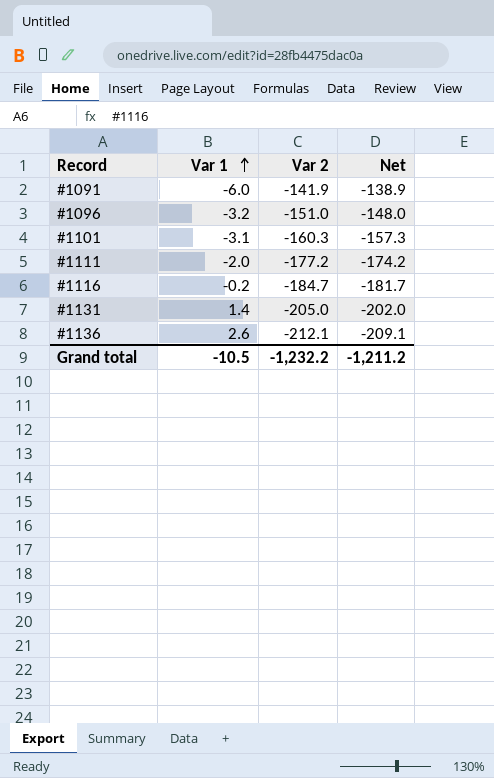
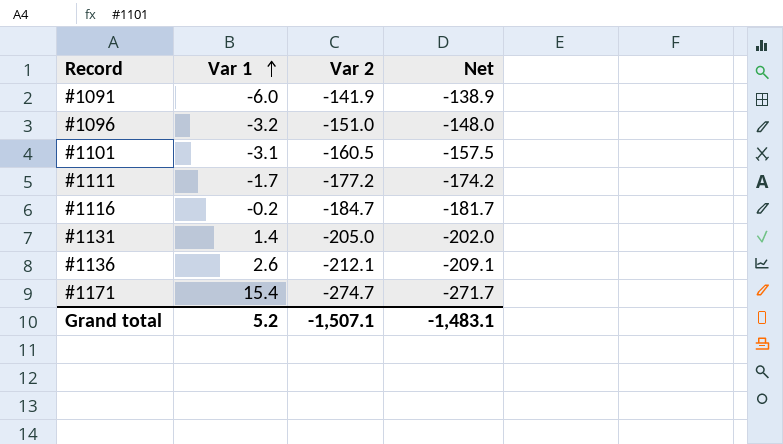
#1101 | Var 2: -160.3 -> -160.5
#1101 | Net: -157.3 -> -157.5
#1111 | Var 1: -2.0 -> -1.7
row #1171: none -> 15.4 | -274.7 | -271.7
Grand total | Var 1: -10.5 -> 5.2
Grand total | Var 2: -1,232.2 -> -1,507.1
Grand total | Net: -1,211.2 -> -1,483.1

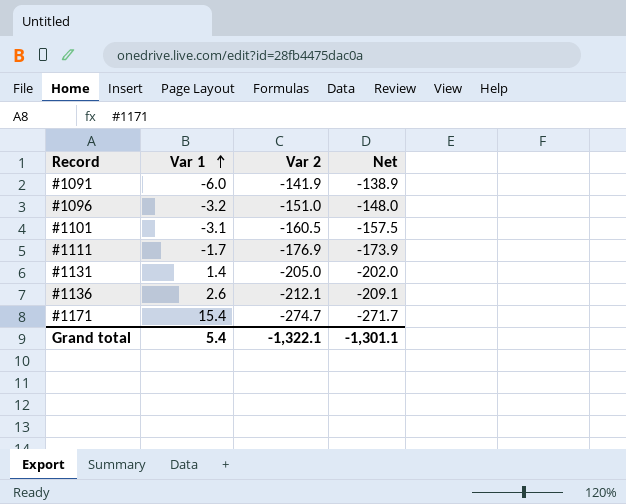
row #1116: -0.2 | -184.7 | -181.7 -> none
#1111 | Var 2: -177.2 -> -176.9
#1111 | Net: -174.2 -> -173.9
Grand total | Var 1: 5.2 -> 5.4
Grand total | Var 2: -1,507.1 -> -1,322.1
Grand total | Net: -1,483.1 -> -1,301.1

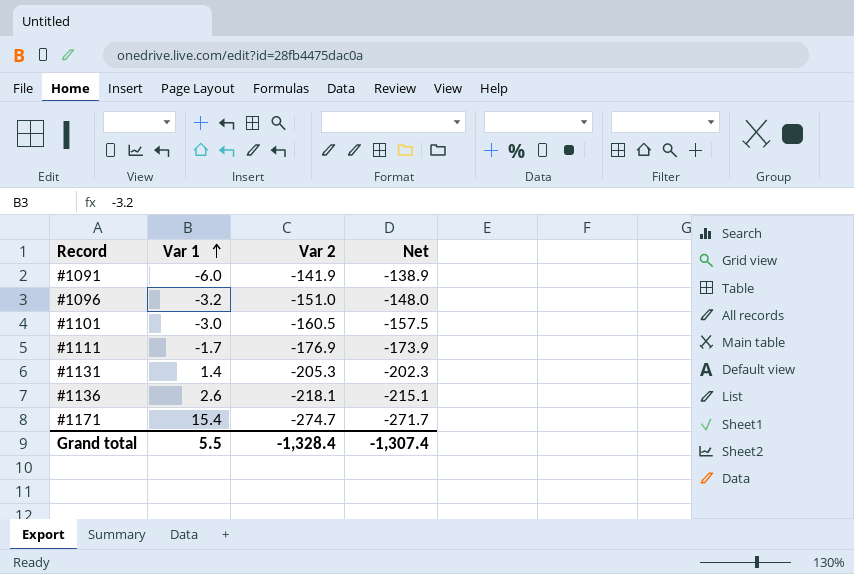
#1101 | Var 1: -3.1 -> -3.0
#1131 | Var 2: -205.0 -> -205.3
#1131 | Net: -202.0 -> -202.3
#1136 | Var 2: -212.1 -> -218.1
#1136 | Net: -209.1 -> -215.1
Grand total | Var 1: 5.4 -> 5.5
Grand total | Var 2: -1,322.1 -> -1,328.4
Grand total | Net: -1,301.1 -> -1,307.4

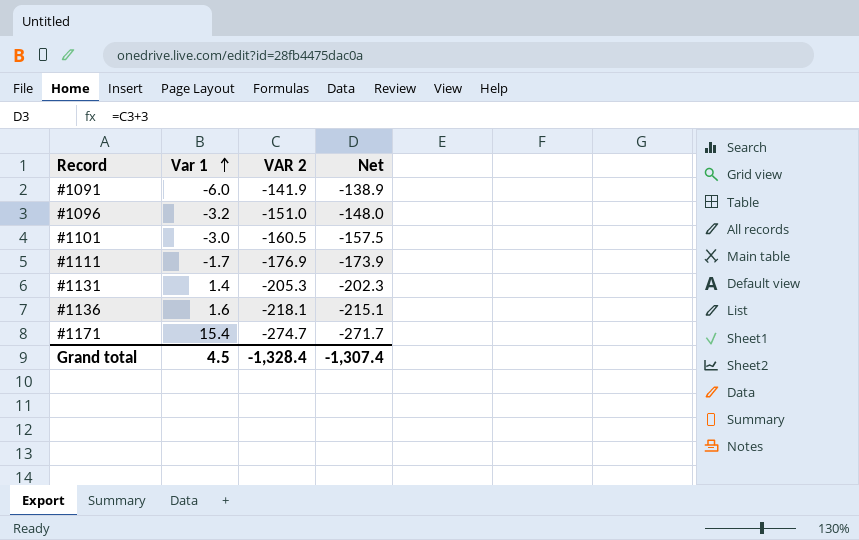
column name: Var 2 -> VAR 2
#1136 | Var 1: 2.6 -> 1.6
Grand total | Var 1: 5.5 -> 4.5

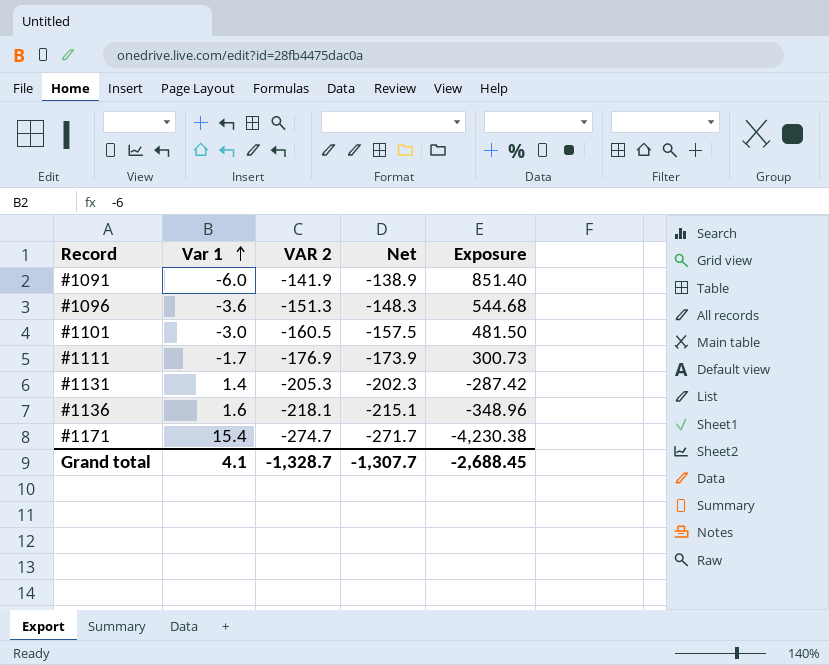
column Exposure | formula: none -> [Var 1] * [VAR 2]
#1096 | Var 1: -3.2 -> -3.6
#1096 | VAR 2: -151.0 -> -151.3
#1096 | Net: -148.0 -> -148.3
Grand total | Var 1: 4.5 -> 4.1
Grand total | VAR 2: -1,328.4 -> -1,328.7
Grand total | Net: -1,307.4 -> -1,307.7

